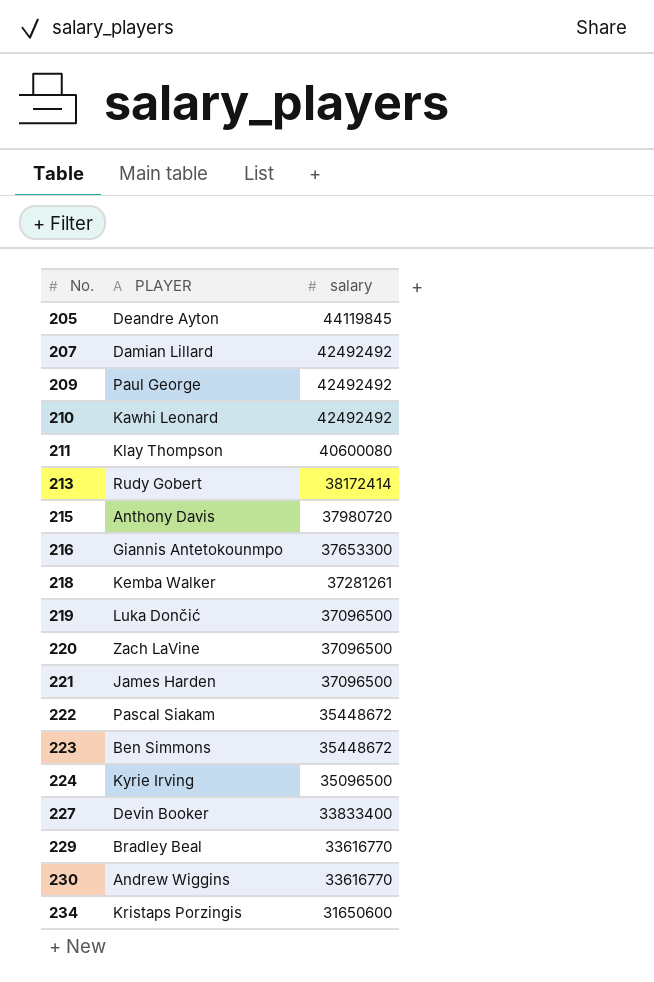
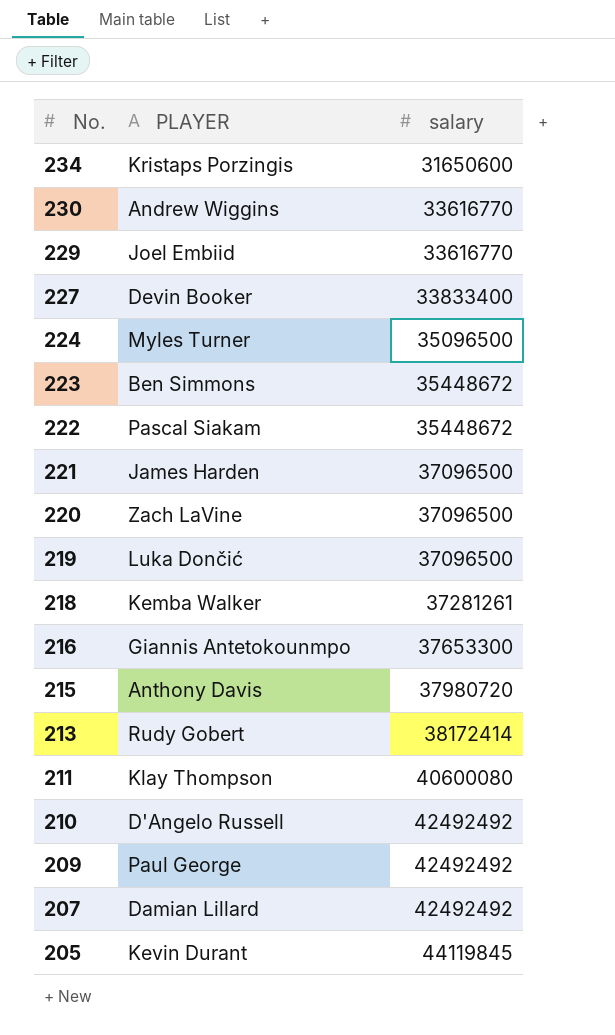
row order: No. ascending -> No. descending
229 | PLAYER: Bradley Beal -> Joel Embiid
224 | PLAYER: Kyrie Irving -> Myles Turner
210 | PLAYER: Kawhi Leonard -> D'Angelo Russell
205 | PLAYER: Deandre Ayton -> Kevin Durant

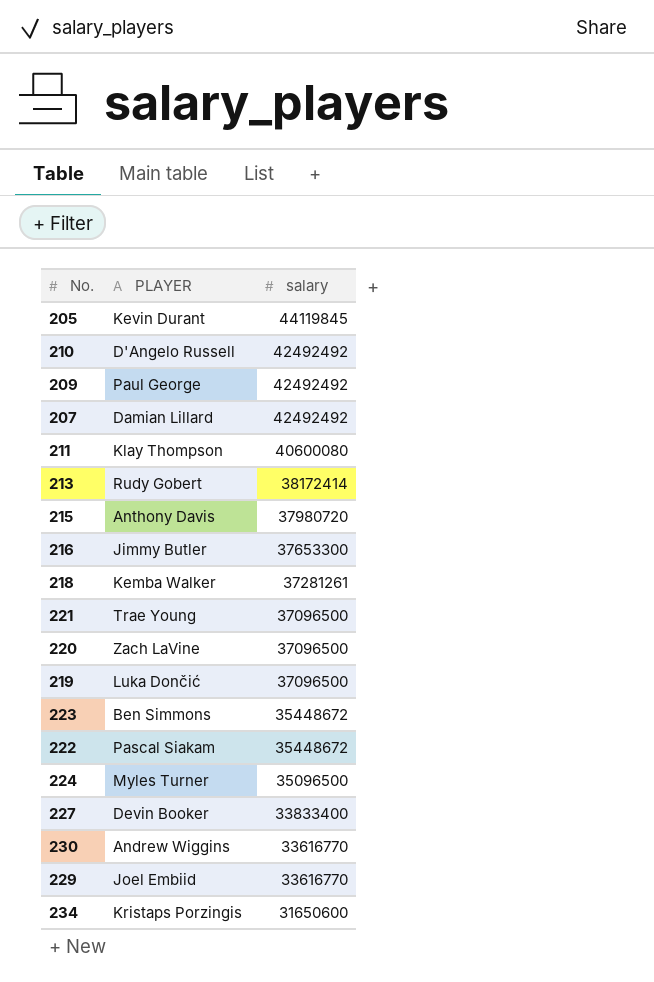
row order: No. descending -> salary descending
216 | PLAYER: Giannis Antetokounmpo -> Jimmy Butler
221 | PLAYER: James Harden -> Trae Young

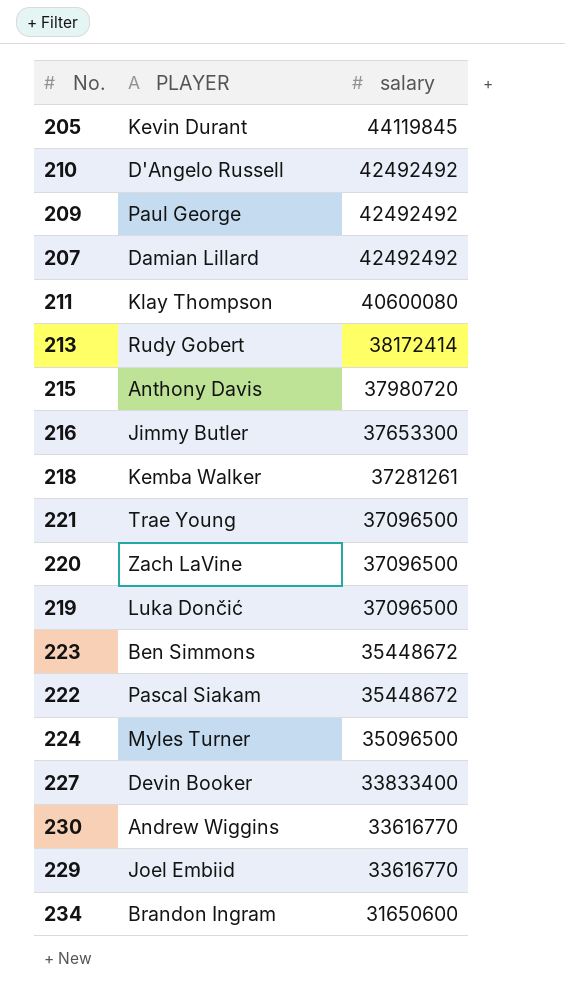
234 | PLAYER: Kristaps Porzingis -> Brandon Ingram

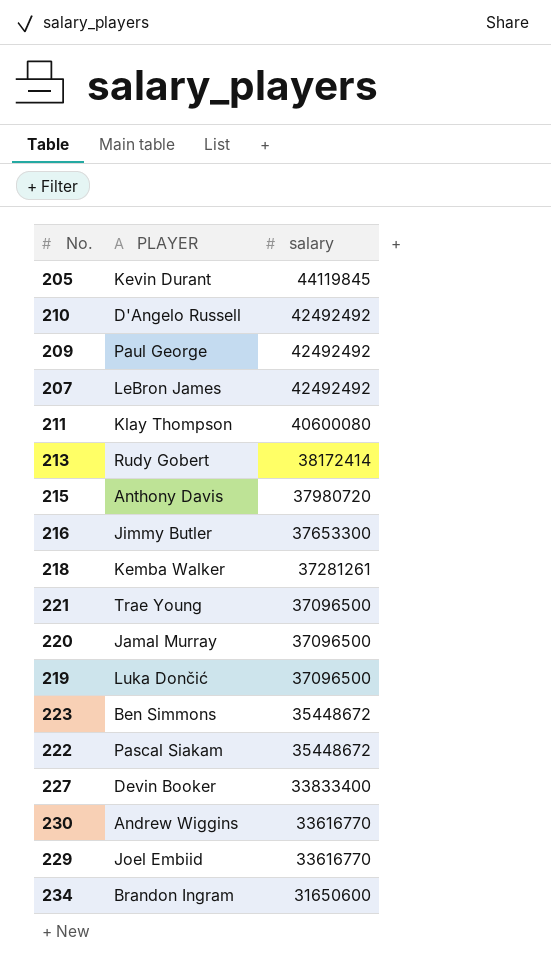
row 224: Myles Turner | 35096500 -> none
207 | PLAYER: Damian Lillard -> LeBron James
220 | PLAYER: Zach LaVine -> Jamal Murray

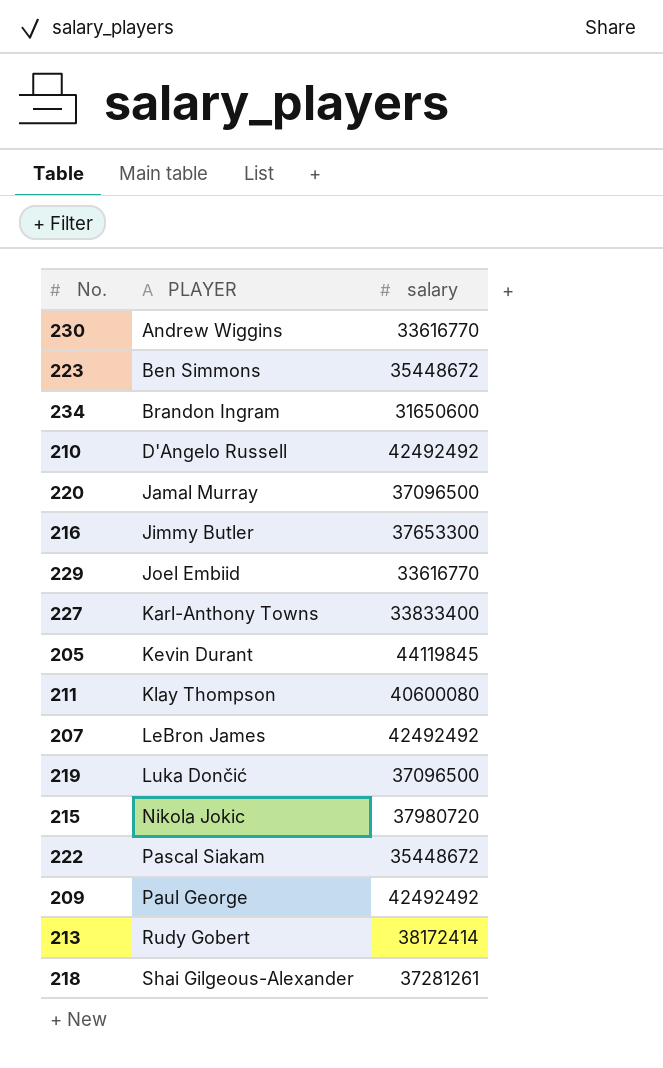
row order: salary descending -> PLAYER ascending
row 221: Trae Young | 37096500 -> none
227 | PLAYER: Devin Booker -> Karl-Anthony Towns
215 | PLAYER: Anthony Davis -> Nikola Jokic
218 | PLAYER: Kemba Walker -> Shai Gilgeous-Alexander

